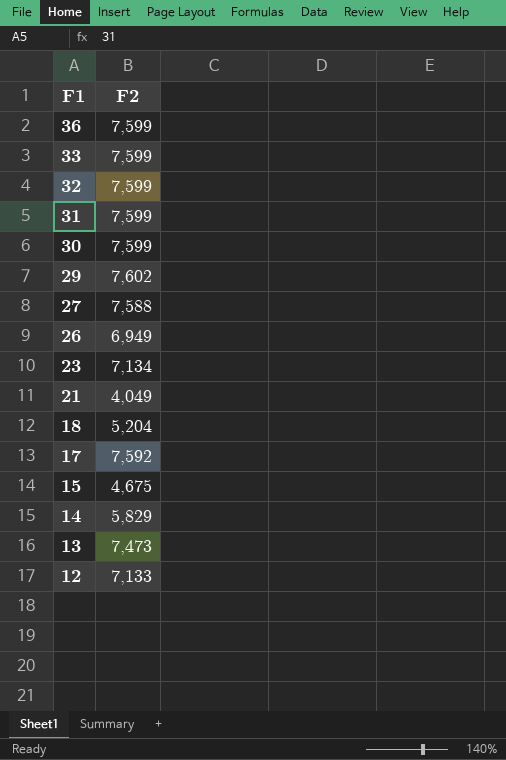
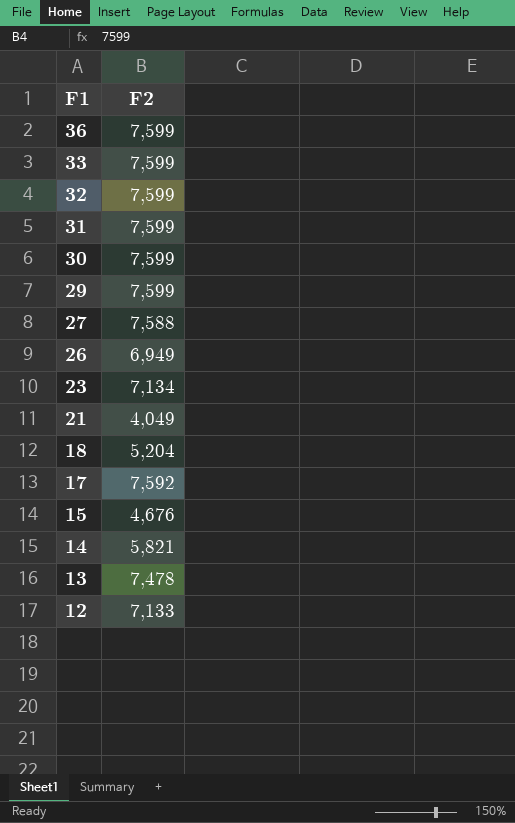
29 | F2: 7,602 -> 7,599
15 | F2: 4,675 -> 4,676
14 | F2: 5,829 -> 5,821
13 | F2: 7,473 -> 7,478

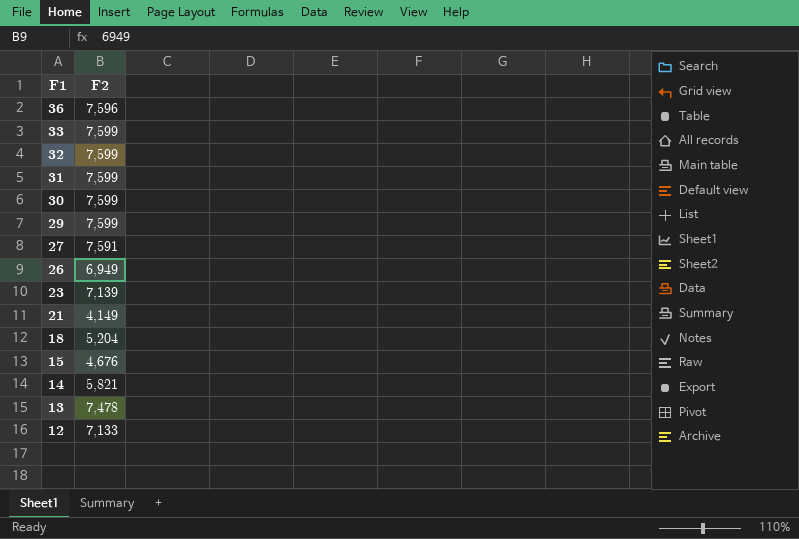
row 17: 7,592 -> none
36 | F2: 7,599 -> 7,596
27 | F2: 7,588 -> 7,591
23 | F2: 7,134 -> 7,139
21 | F2: 4,049 -> 4,149

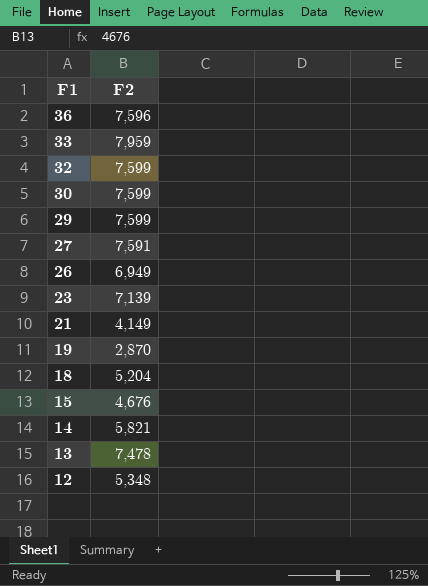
row 31: 7,599 -> none
33 | F2: 7,599 -> 7,959
row 19: none -> 2,870
12 | F2: 7,133 -> 5,348

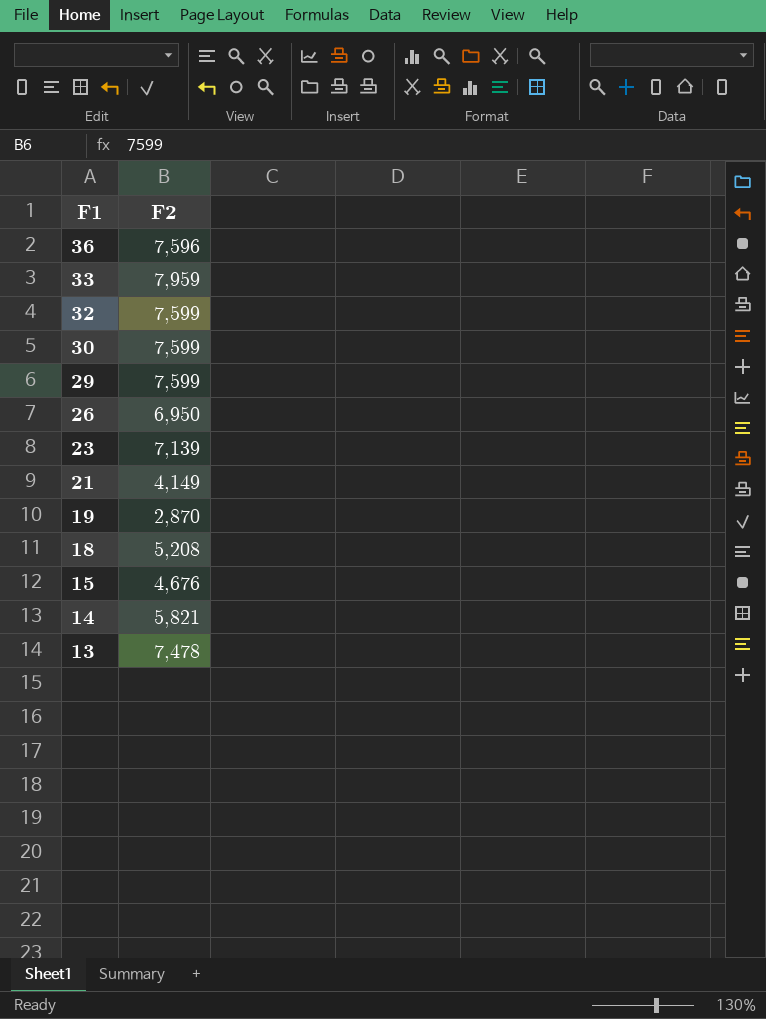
row 27: 7,591 -> none
row 12: 5,348 -> none
26 | F2: 6,949 -> 6,950
18 | F2: 5,204 -> 5,208

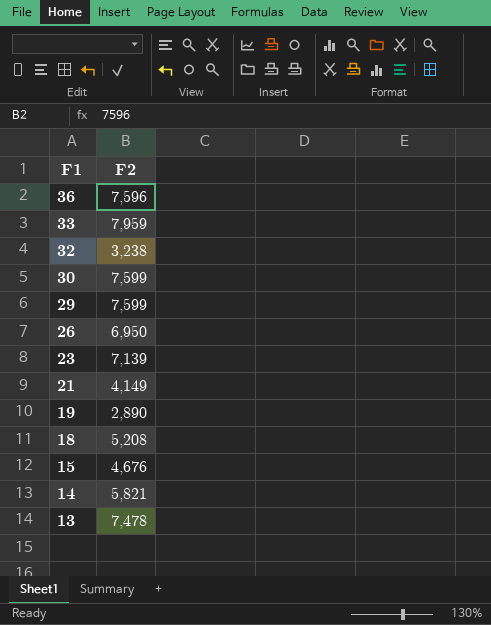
32 | F2: 7,599 -> 3,238
19 | F2: 2,870 -> 2,890

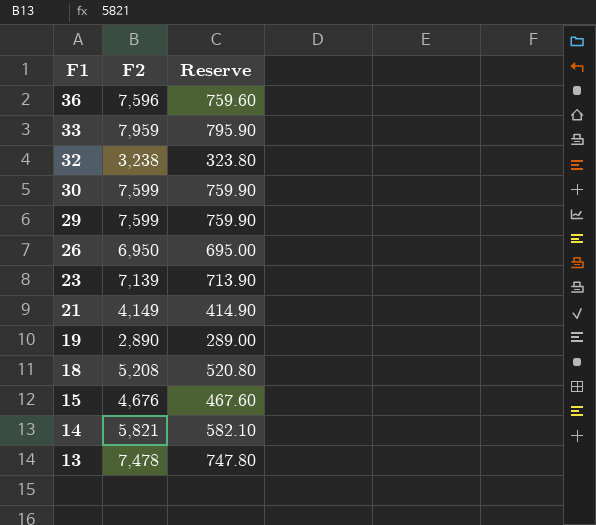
column Reserve | formula: none -> [F2] * 0.1

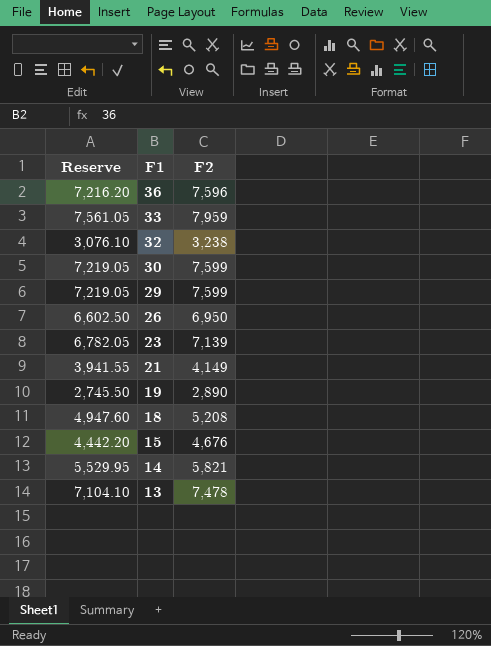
column Reserve | formula: [F2] * 0.1 -> [F2] * 0.95
column Reserve | position: 3 -> 1

